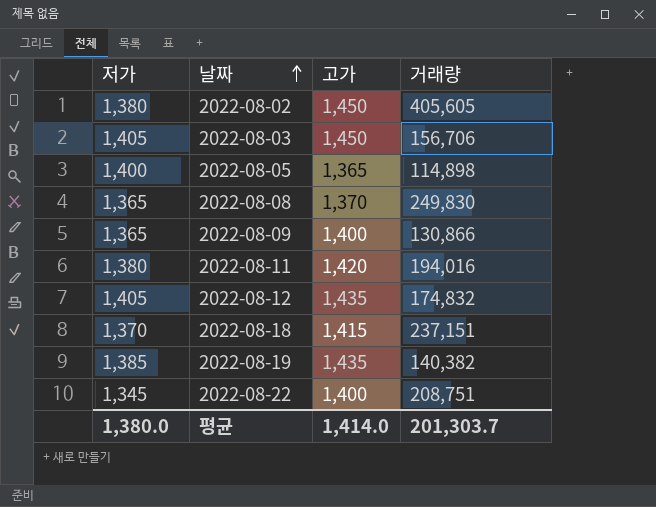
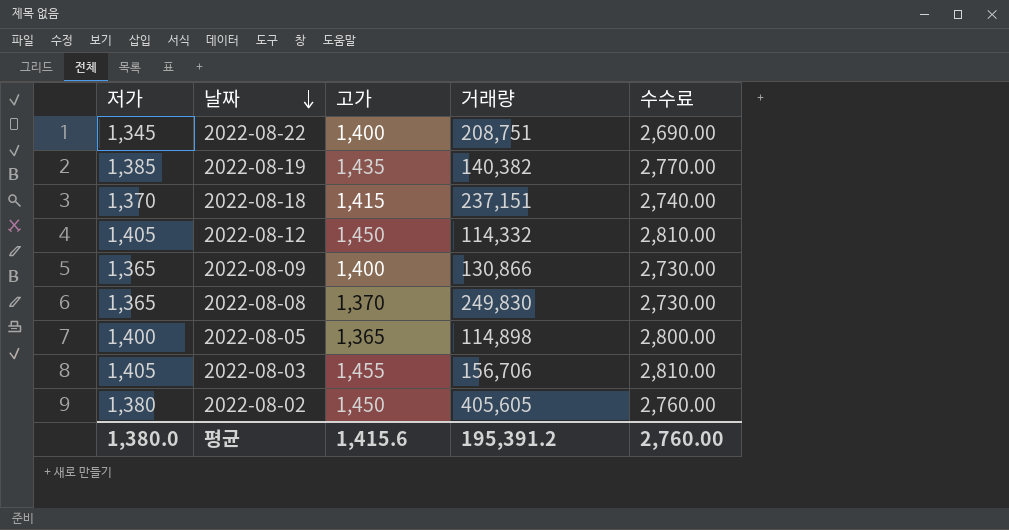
row order: 날짜 ascending -> 날짜 descending
column 수수료 | formula: none -> [저가] * 2
row 2022-08-11: 1,380 | 1,420 | 194,016 -> none
2022-08-12 | 고가: 1,435 -> 1,450
2022-08-12 | 거래량: 174,832 -> 114,332
2022-08-03 | 고가: 1,450 -> 1,455
평균 | 고가: 1,414.0 -> 1,415.6
평균 | 거래량: 201,303.7 -> 195,391.2

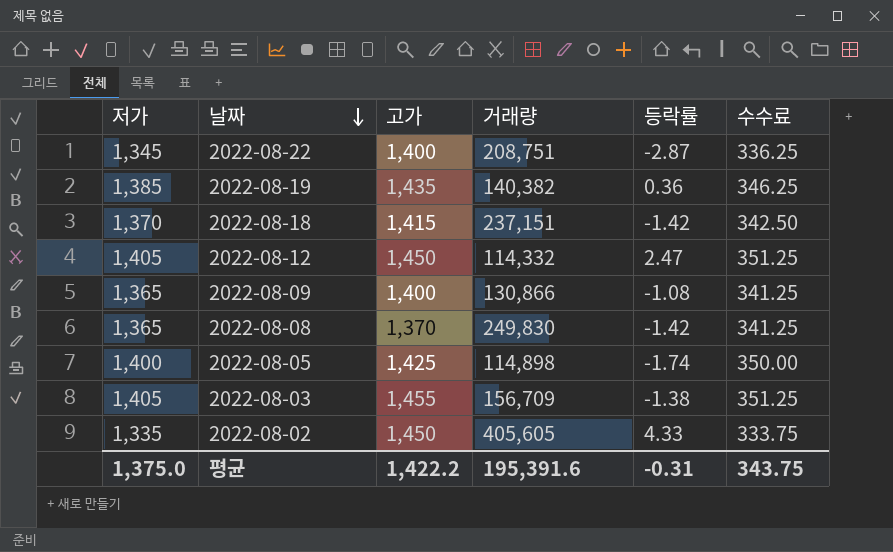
column 등락률 | position: none -> 5
column 수수료 | formula: [저가] * 2 -> [저가] * 0.25
2022-08-05 | 고가: 1,365 -> 1,425
2022-08-03 | 거래량: 156,706 -> 156,709
2022-08-02 | 저가: 1,380 -> 1,335
평균 | 저가: 1,380.0 -> 1,375.0
평균 | 고가: 1,415.6 -> 1,422.2
평균 | 거래량: 195,391.2 -> 195,391.6
평균 | 수수료: 2,760.00 -> 343.75

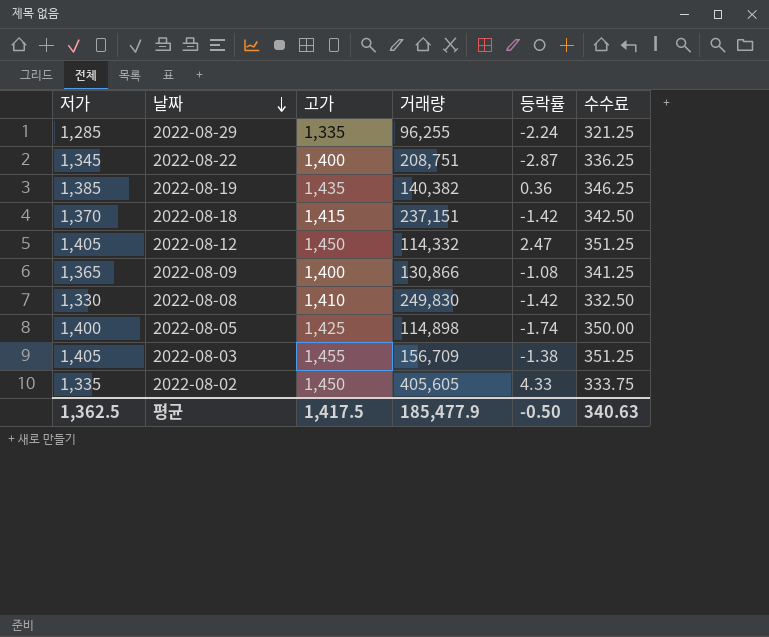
row 2022-08-29: none -> 1,285 | 1,335 | 96,255 | -2.24 | 321.25
2022-08-08 | 저가: 1,365 -> 1,330
2022-08-08 | 고가: 1,370 -> 1,410
2022-08-08 | 수수료: 341.25 -> 332.50
평균 | 저가: 1,375.0 -> 1,362.5
평균 | 고가: 1,422.2 -> 1,417.5
평균 | 거래량: 195,391.6 -> 185,477.9
평균 | 등락률: -0.31 -> -0.50
평균 | 수수료: 343.75 -> 340.63

